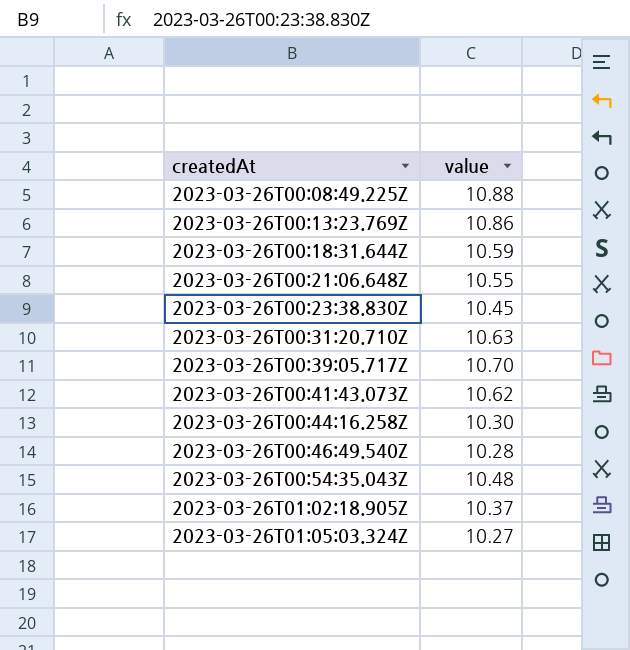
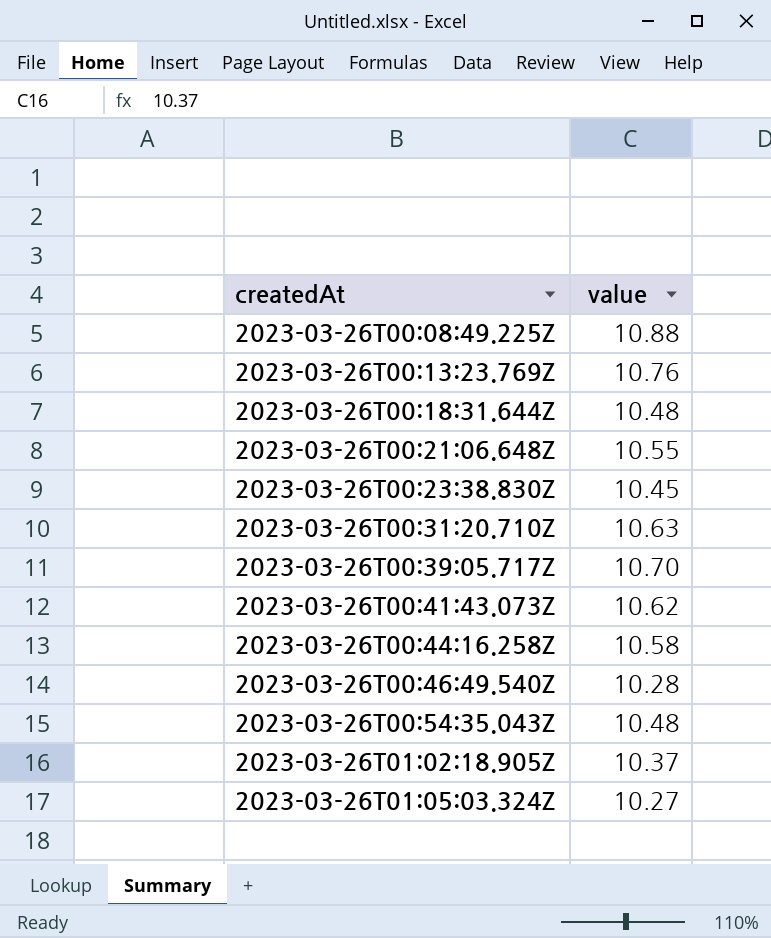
2023-03-26T00:13:23.769Z | value: 10.86 -> 10.76
2023-03-26T00:18:31.644Z | value: 10.59 -> 10.48
2023-03-26T00:44:16.258Z | value: 10.30 -> 10.58

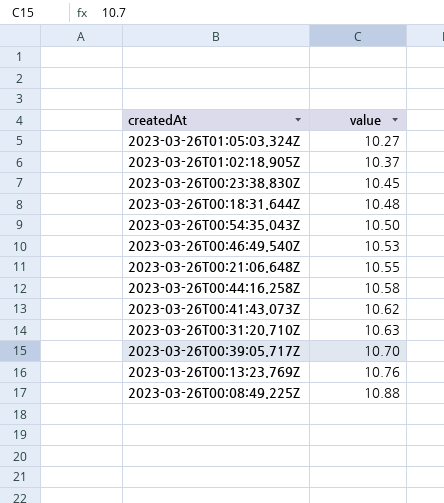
row order: createdAt ascending -> value ascending
2023-03-26T00:54:35.043Z | value: 10.48 -> 10.50
2023-03-26T00:46:49.540Z | value: 10.28 -> 10.53

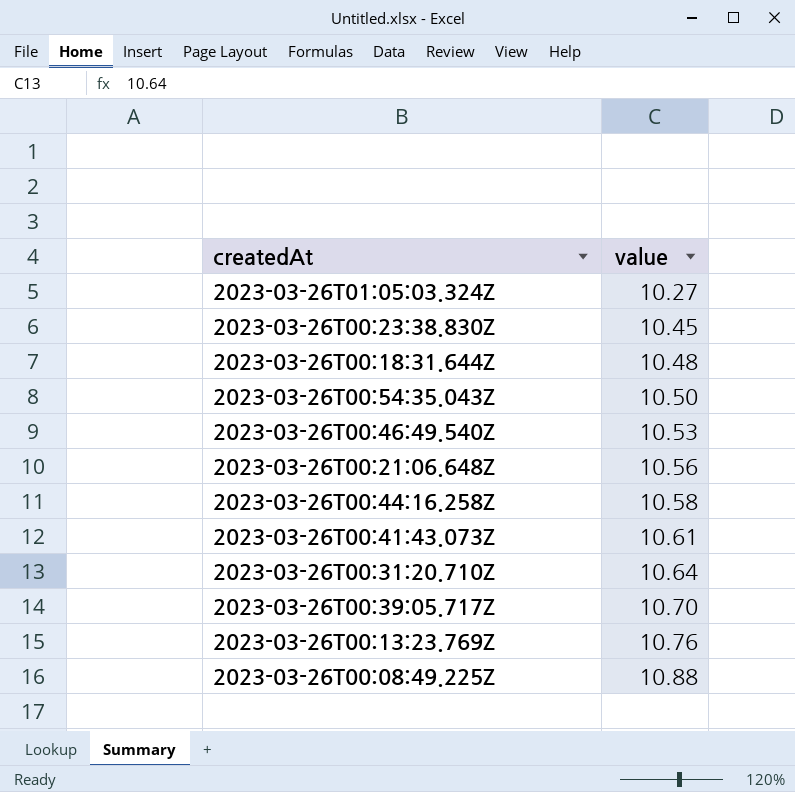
row 2023-03-26T01:02:18.905Z: 10.37 -> none
2023-03-26T00:21:06.648Z | value: 10.55 -> 10.56
2023-03-26T00:41:43.073Z | value: 10.62 -> 10.61
2023-03-26T00:31:20.710Z | value: 10.63 -> 10.64

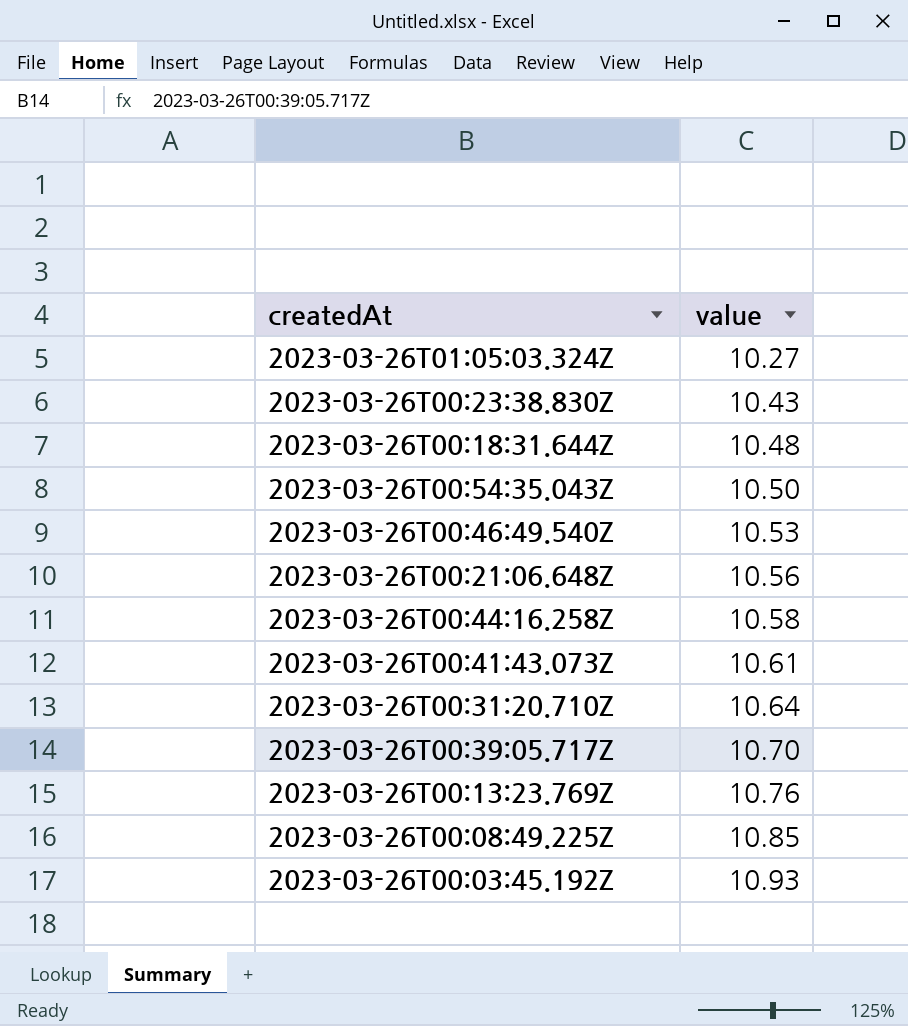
2023-03-26T00:23:38.830Z | value: 10.45 -> 10.43
2023-03-26T00:08:49.225Z | value: 10.88 -> 10.85
row 2023-03-26T00:03:45.192Z: none -> 10.93

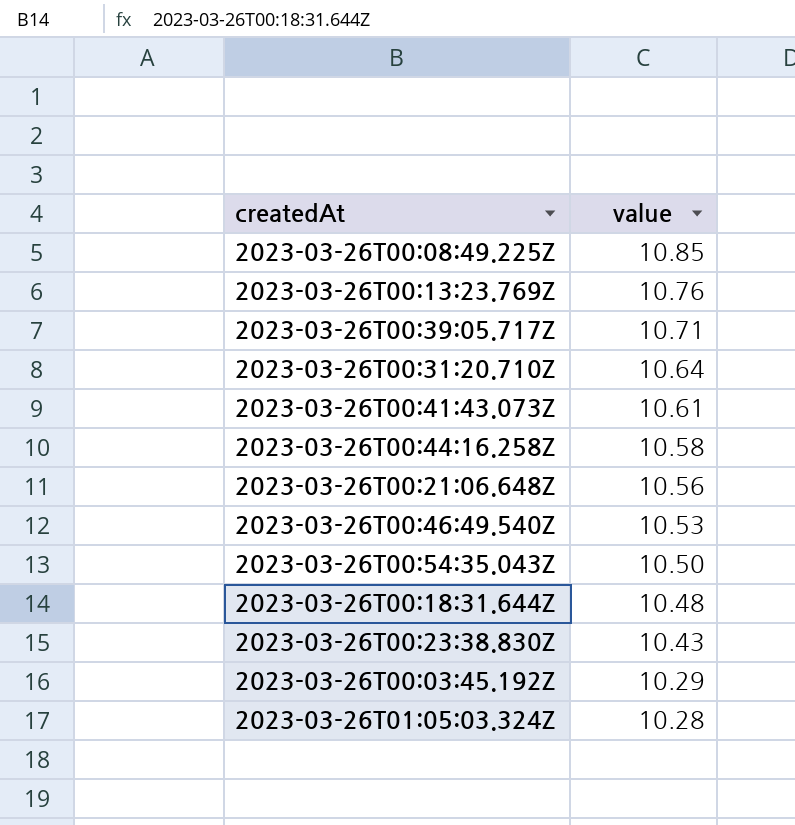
row order: value ascending -> value descending
2023-03-26T00:39:05.717Z | value: 10.70 -> 10.71
2023-03-26T00:03:45.192Z | value: 10.93 -> 10.29
2023-03-26T01:05:03.324Z | value: 10.27 -> 10.28

